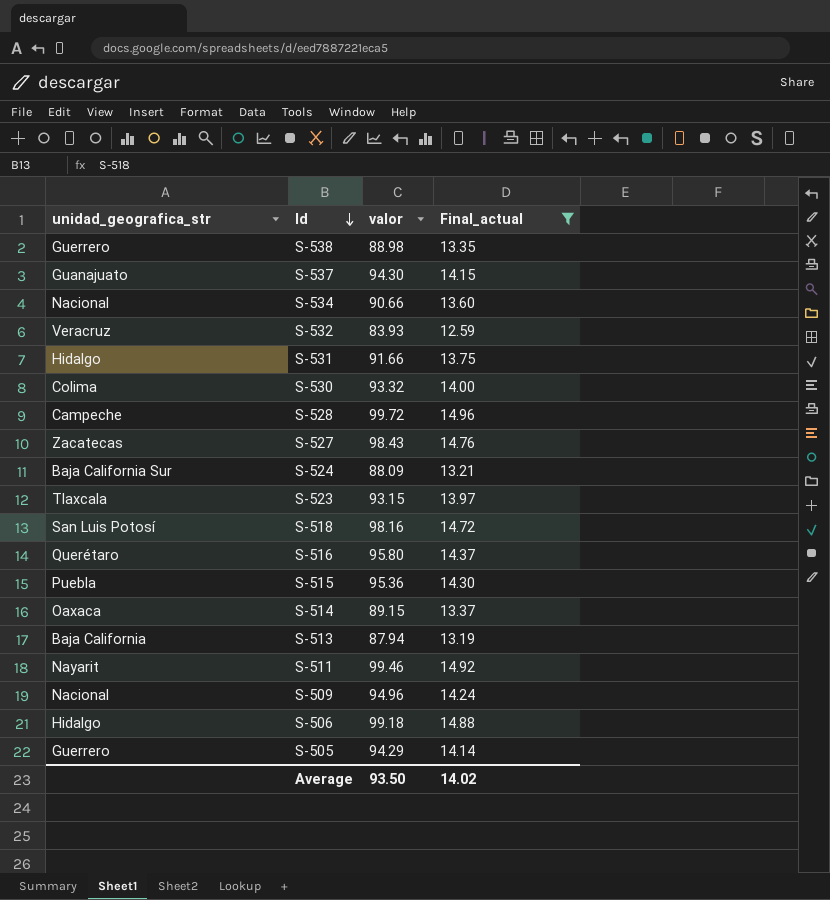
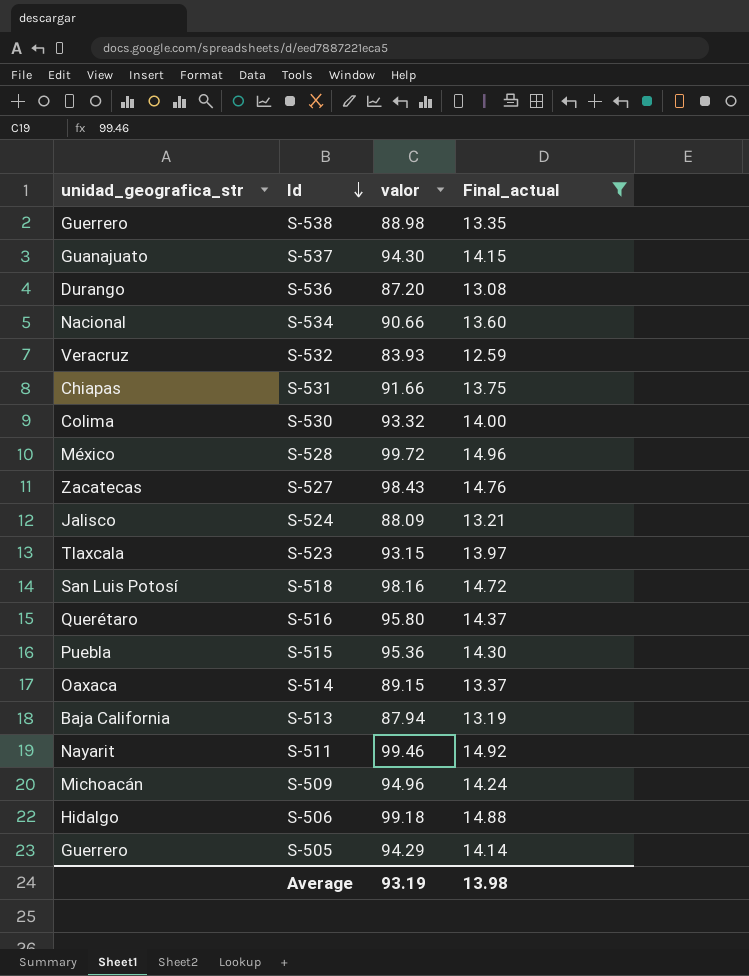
row S-536: none -> Durango | 87.20 | 13.08
S-531 | unidad_geografica_str: Hidalgo -> Chiapas
S-528 | unidad_geografica_str: Campeche -> México
S-524 | unidad_geografica_str: Baja California Sur -> Jalisco
S-509 | unidad_geografica_str: Nacional -> Michoacán
Average | valor: 93.50 -> 93.19
Average | Final_actual: 14.02 -> 13.98

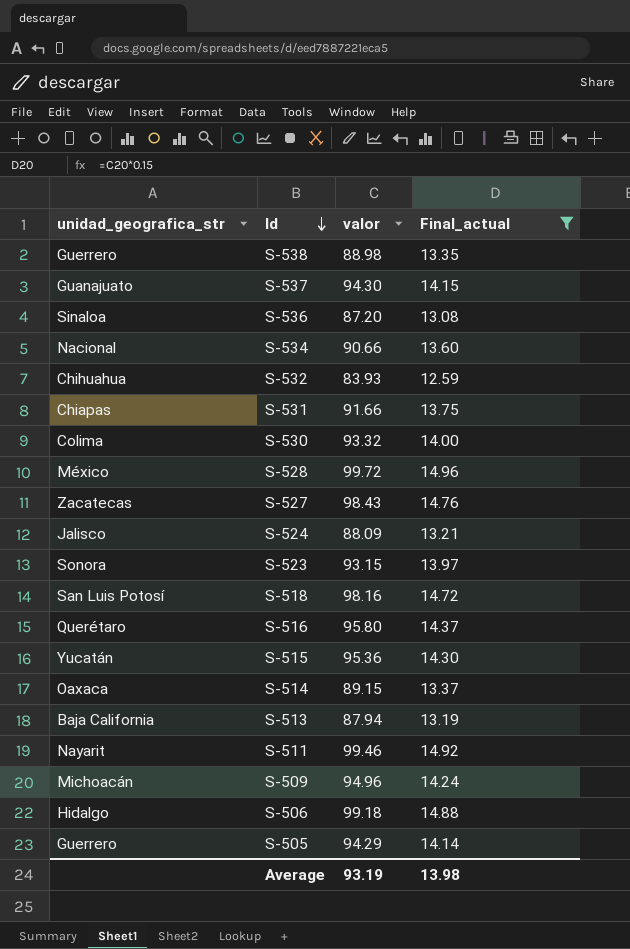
S-536 | unidad_geografica_str: Durango -> Sinaloa
S-532 | unidad_geografica_str: Veracruz -> Chihuahua
S-523 | unidad_geografica_str: Tlaxcala -> Sonora
S-515 | unidad_geografica_str: Puebla -> Yucatán

